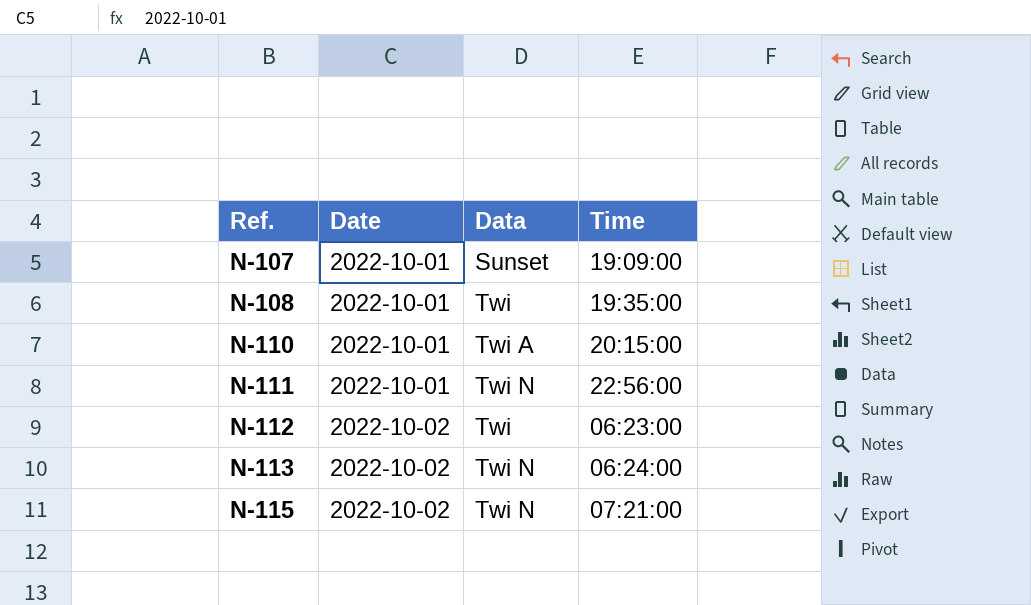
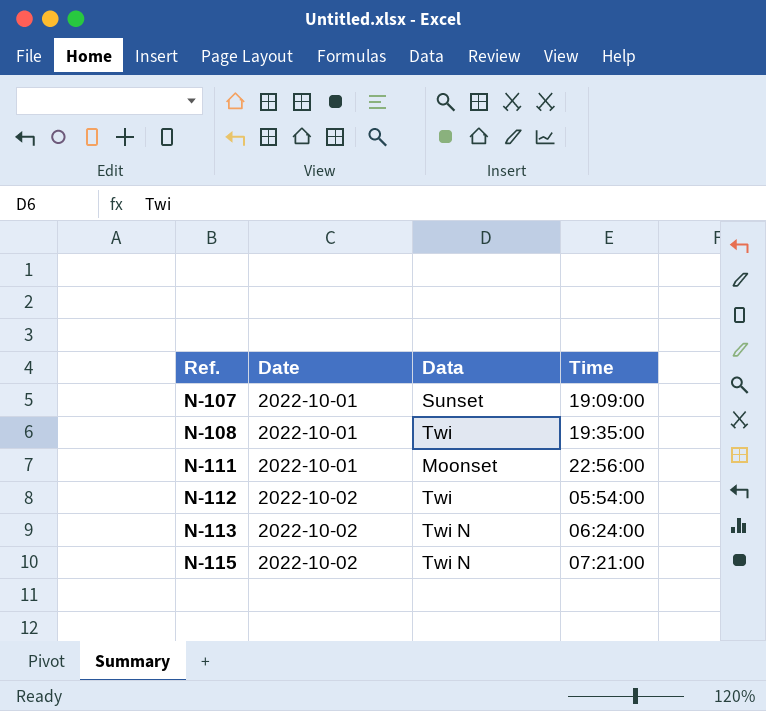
row N-110: 2022-10-01 | Twi A | 20:15:00 -> none
N-111 | Data: Twi N -> Moonset
N-112 | Time: 06:23:00 -> 05:54:00

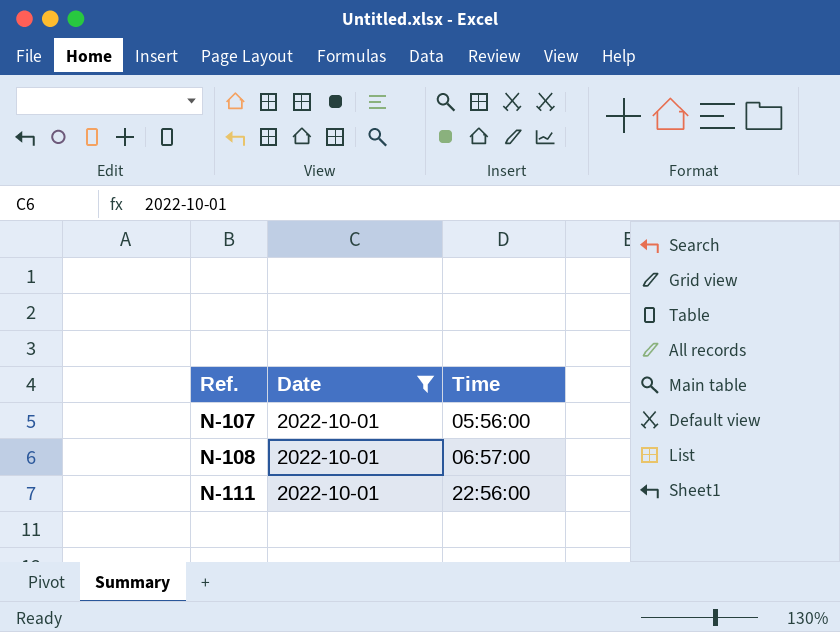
filter: none -> Date = 2022-10-01
column Data | position: 3 -> none
N-107 | Time: 19:09:00 -> 05:56:00
N-108 | Time: 19:35:00 -> 06:57:00

